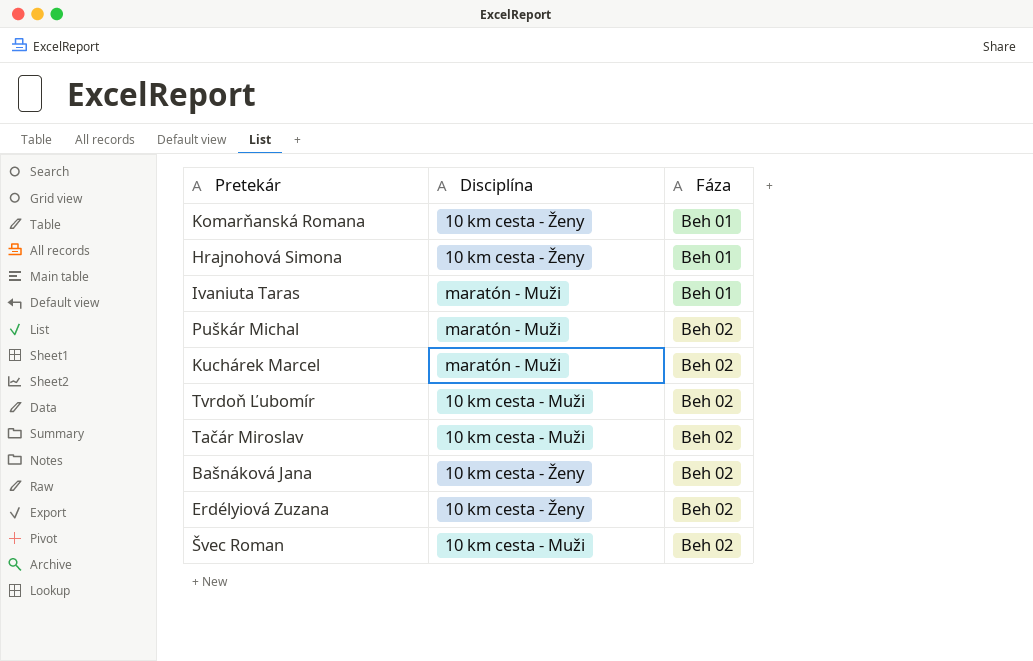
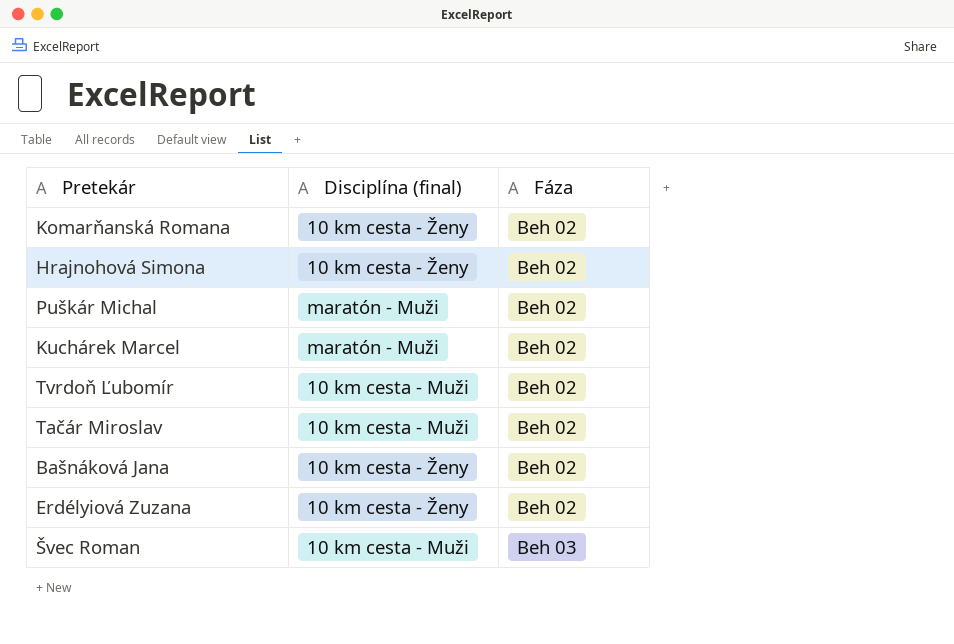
column name: Disciplína -> Disciplína (final)
row Ivaniuta Taras: maratón - Muži | Beh 01 -> none
Komarňanská Romana | Fáza: Beh 01 -> Beh 02
Hrajnohová Simona | Fáza: Beh 01 -> Beh 02
Švec Roman | Fáza: Beh 02 -> Beh 03

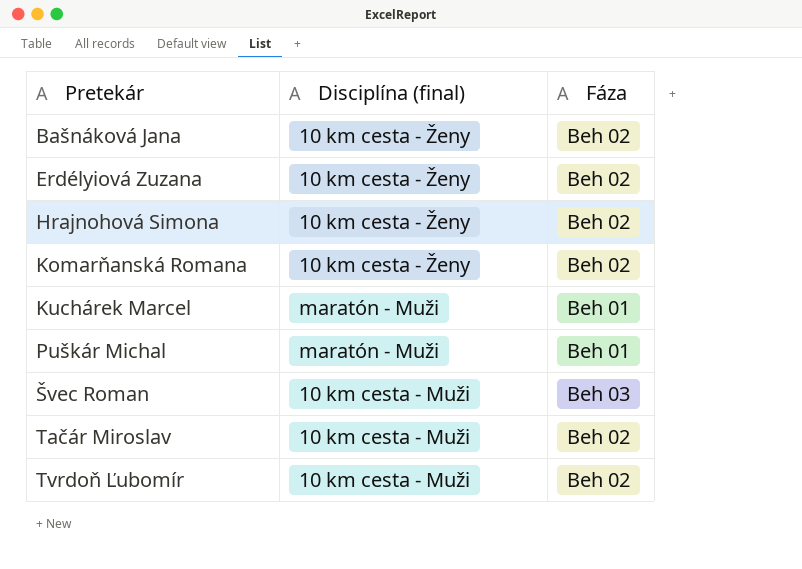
row order: Fáza ascending -> Pretekár ascending
Kuchárek Marcel | Fáza: Beh 02 -> Beh 01
Puškár Michal | Fáza: Beh 02 -> Beh 01

